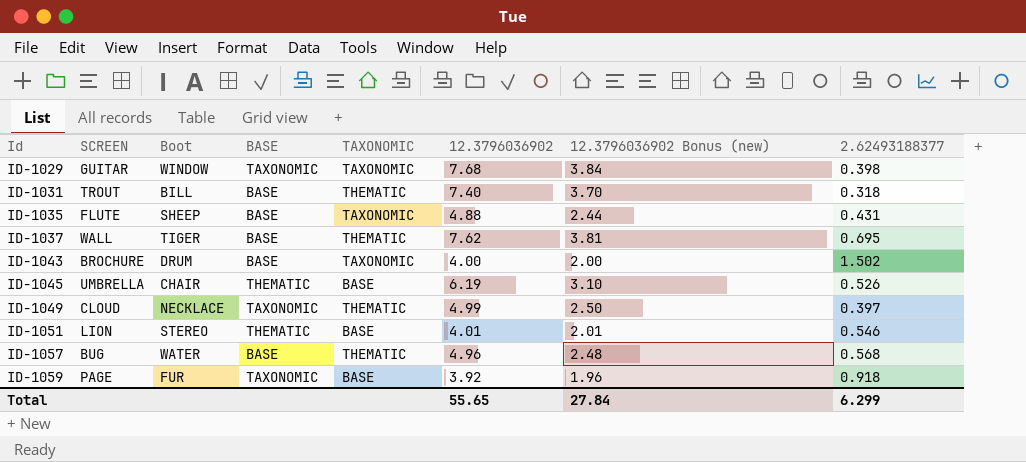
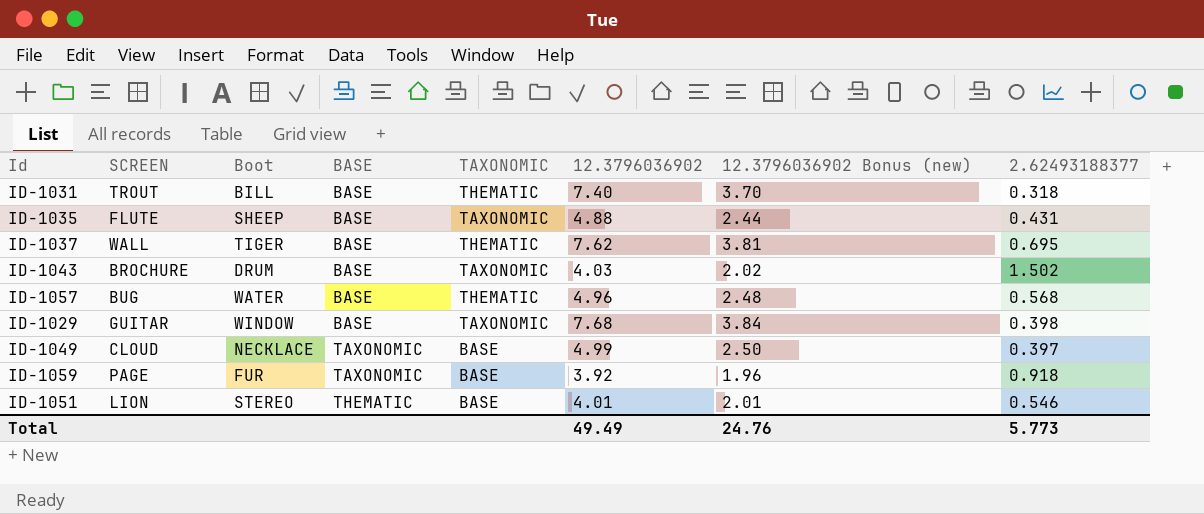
row order: Id ascending -> BASE ascending
row ID-1045: UMBRELLA | CHAIR | THEMATIC | BASE | 6.19 | 3.10 | 0.526 -> none
ID-1043 | 12.3796036902: 4.00 -> 4.03
ID-1043 | 12.3796036902 Bonus (new): 2.00 -> 2.02
ID-1029 | BASE: TAXONOMIC -> BASE
ID-1049 | TAXONOMIC: THEMATIC -> BASE
Total | 12.3796036902: 55.65 -> 49.49
Total | 12.3796036902 Bonus (new): 27.84 -> 24.76
Total | 2.62493188377: 6.299 -> 5.773

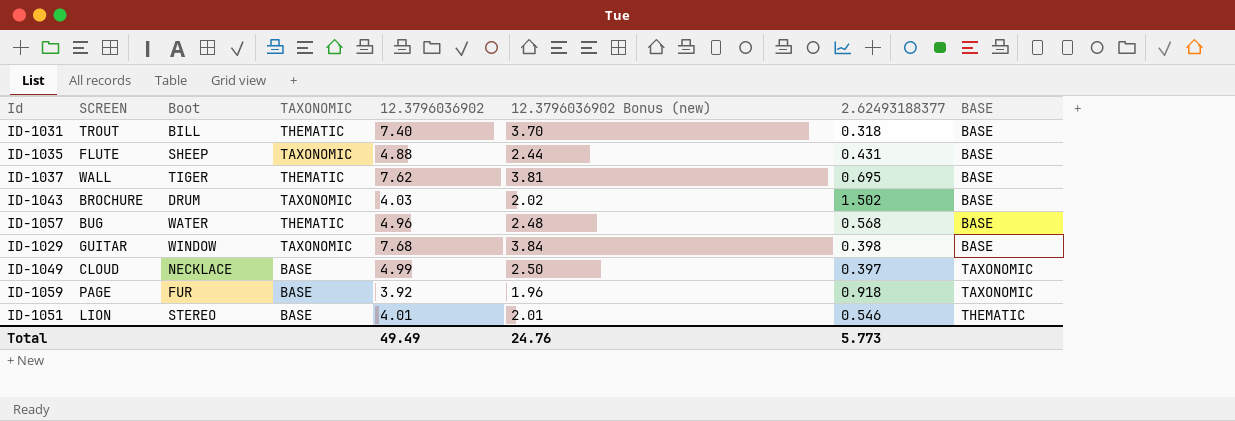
column BASE | position: 4 -> 8

